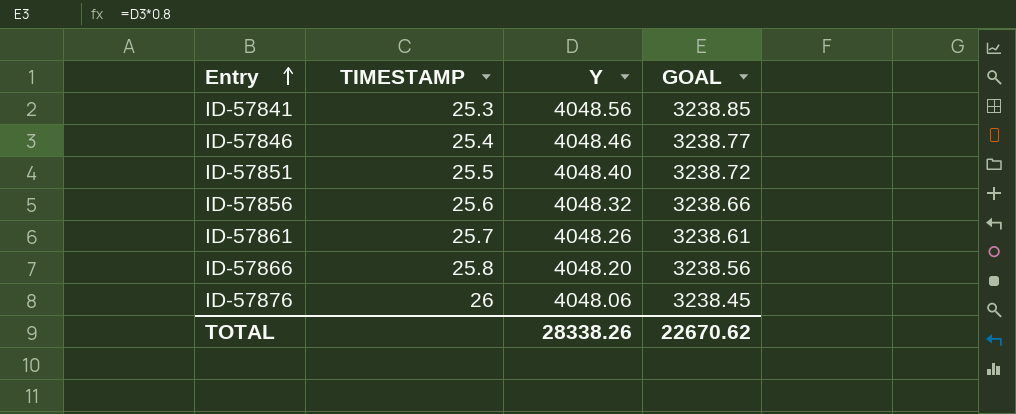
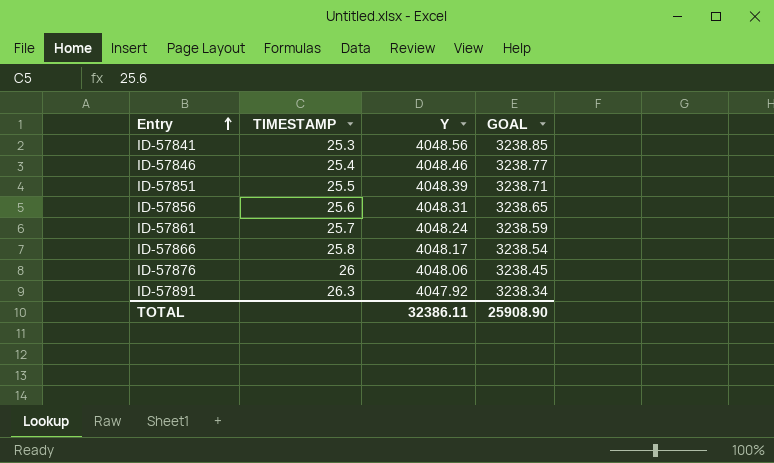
ID-57851 | Y: 4048.40 -> 4048.39
ID-57851 | GOAL: 3238.72 -> 3238.71
ID-57856 | Y: 4048.32 -> 4048.31
ID-57856 | GOAL: 3238.66 -> 3238.65
ID-57861 | Y: 4048.26 -> 4048.24
ID-57861 | GOAL: 3238.61 -> 3238.59
ID-57866 | Y: 4048.20 -> 4048.17
ID-57866 | GOAL: 3238.56 -> 3238.54
row ID-57891: none -> 26.3 | 4047.92 | 3238.34
TOTAL | Y: 28338.26 -> 32386.11
TOTAL | GOAL: 22670.62 -> 25908.90

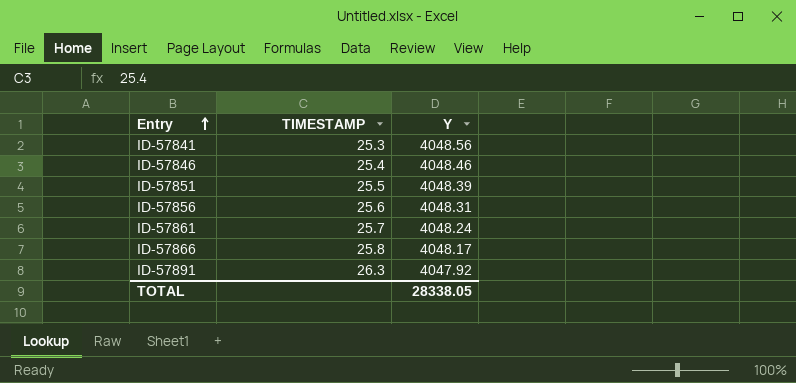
column GOAL | formula: [Y] * 0.8 -> none
row ID-57876: 26 | 4048.06 | 3238.45 -> none
TOTAL | Y: 32386.11 -> 28338.05

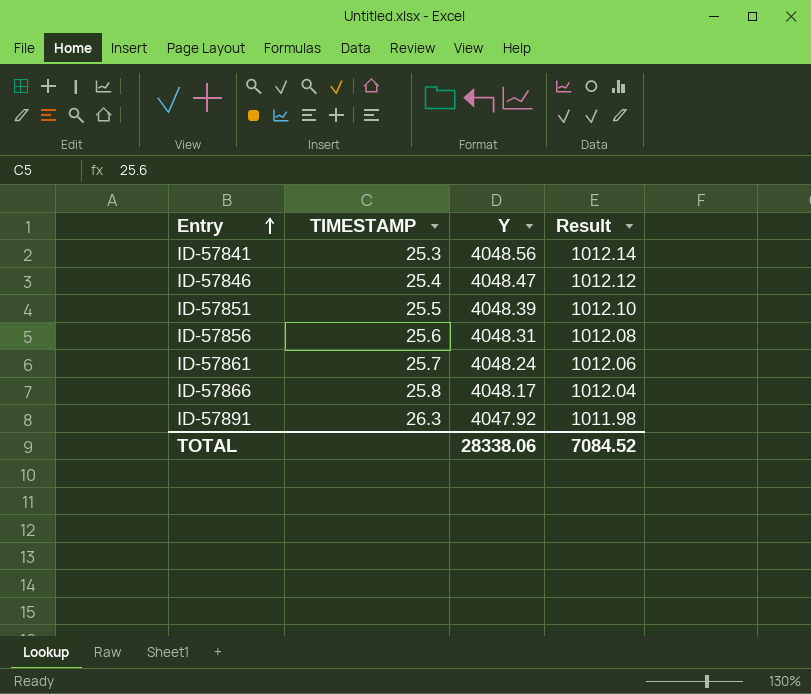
column Result | formula: none -> [Y] * 0.25
ID-57846 | Y: 4048.46 -> 4048.47
TOTAL | Y: 28338.05 -> 28338.06

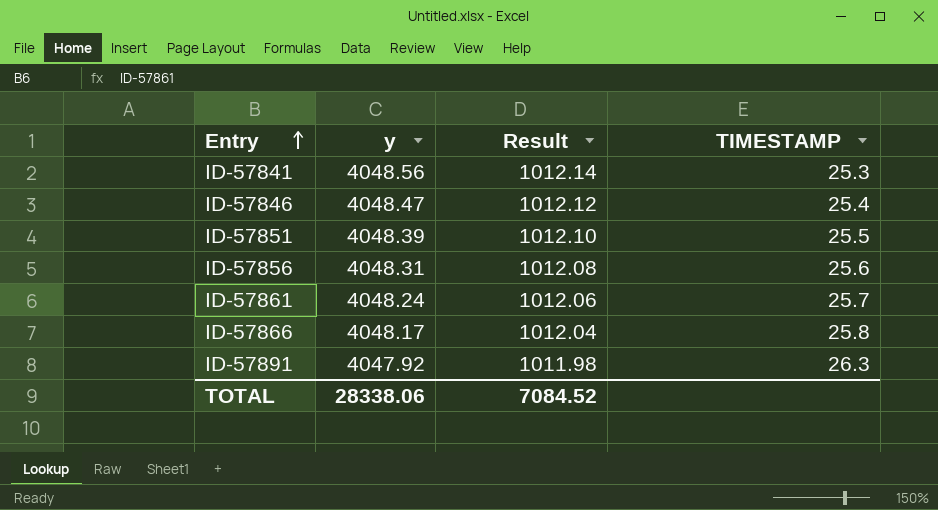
column name: Y -> y
column TIMESTAMP | position: 2 -> 4

